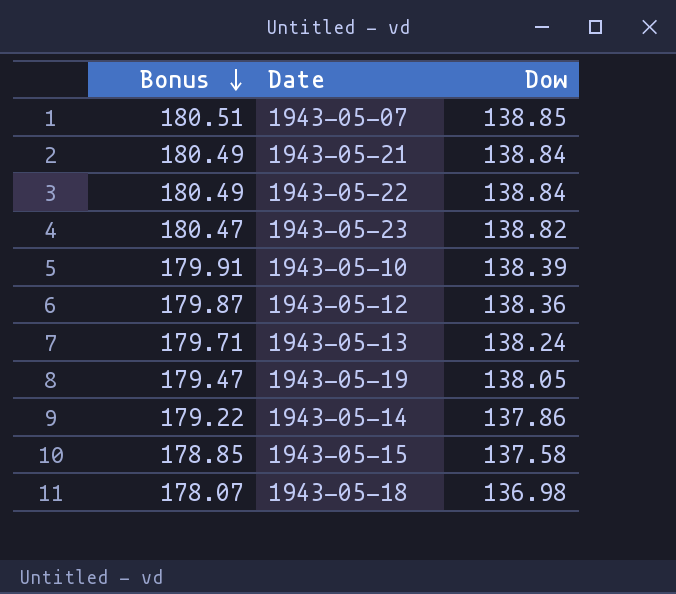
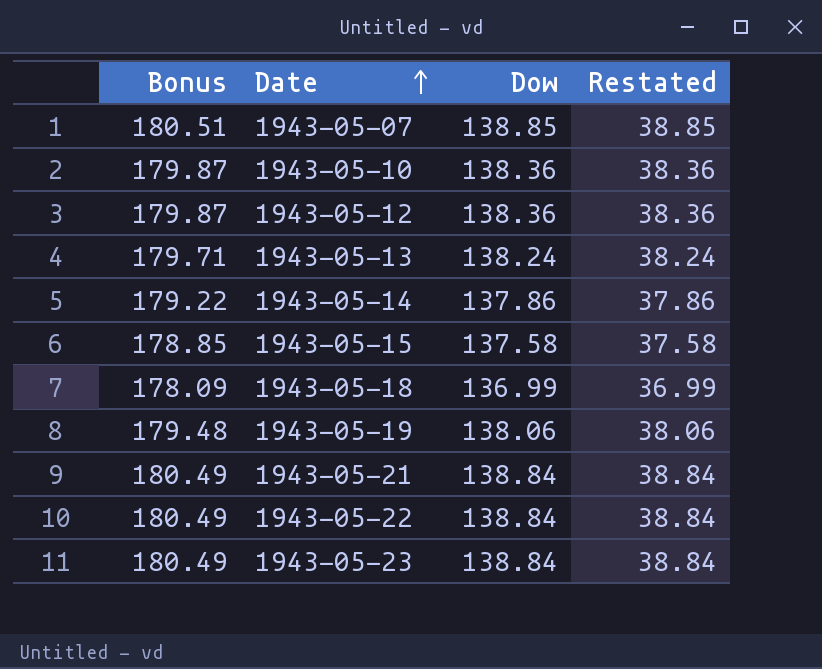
row order: Bonus descending -> Date ascending
column Restated | formula: none -> [Dow] - 100
1943-05-10 | Bonus: 179.91 -> 179.87
1943-05-10 | Dow: 138.39 -> 138.36
1943-05-18 | Bonus: 178.07 -> 178.09
1943-05-18 | Dow: 136.98 -> 136.99
1943-05-19 | Bonus: 179.47 -> 179.48
1943-05-19 | Dow: 138.05 -> 138.06
1943-05-23 | Bonus: 180.47 -> 180.49
1943-05-23 | Dow: 138.82 -> 138.84

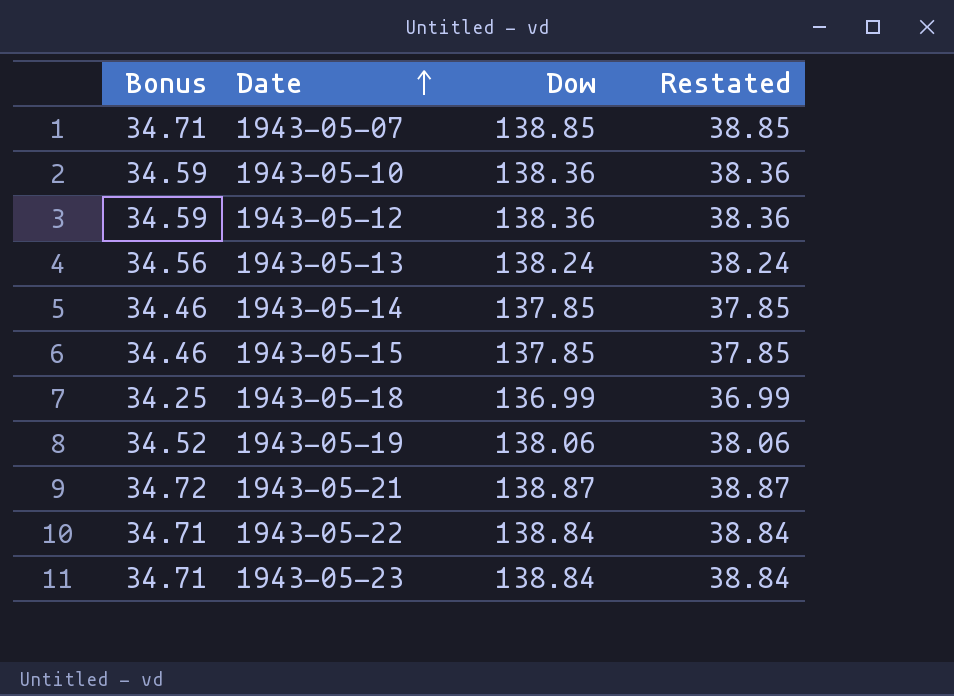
column Bonus | formula: [Dow] * 1.3 -> [Dow] * 0.25
1943-05-14 | Dow: 137.86 -> 137.85
1943-05-14 | Restated: 37.86 -> 37.85
1943-05-15 | Dow: 137.58 -> 137.85
1943-05-15 | Restated: 37.58 -> 37.85
1943-05-21 | Dow: 138.84 -> 138.87
1943-05-21 | Restated: 38.84 -> 38.87

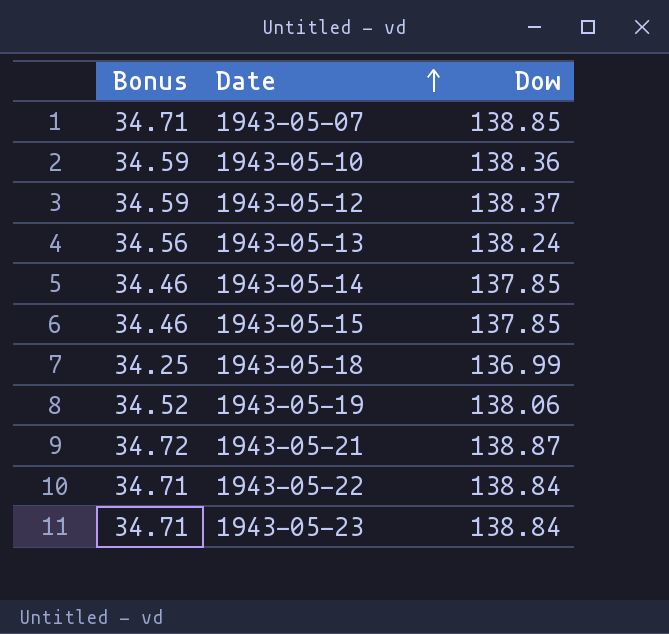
column Restated | formula: [Dow] - 100 -> none
1943-05-12 | Dow: 138.36 -> 138.37

